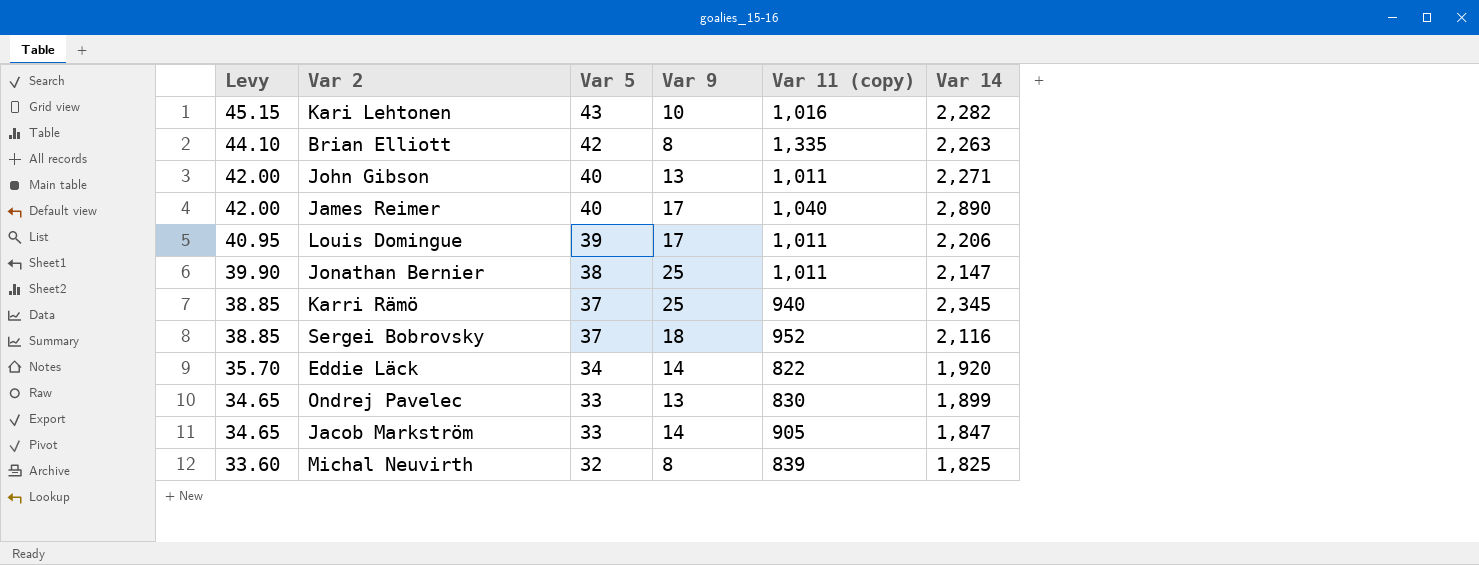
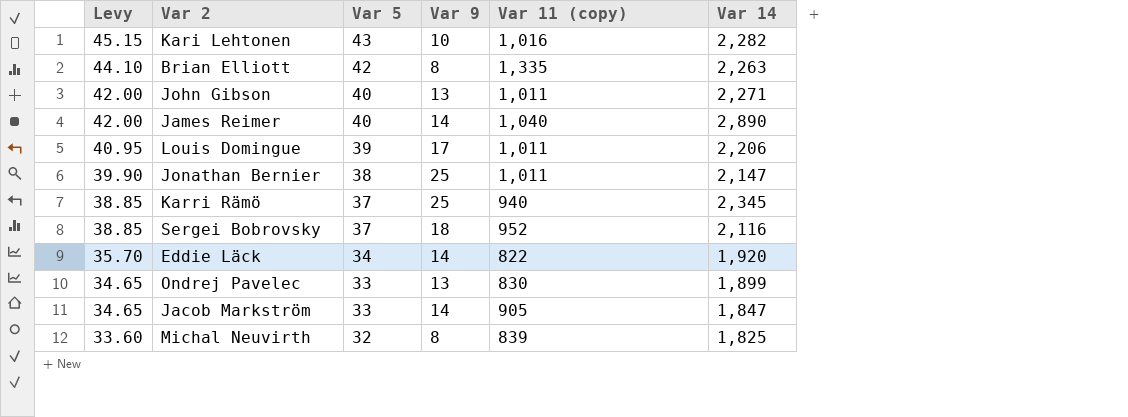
James Reimer | Var 9: 17 -> 14

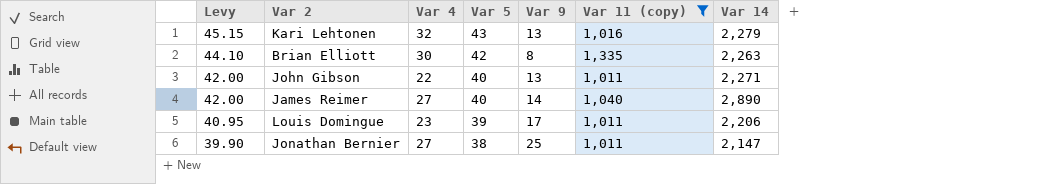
filter: none -> Var 11 (copy) >= 1,011
column Var 4 | position: none -> 3
Kari Lehtonen | Var 9: 10 -> 13
Kari Lehtonen | Var 14: 2,282 -> 2,279

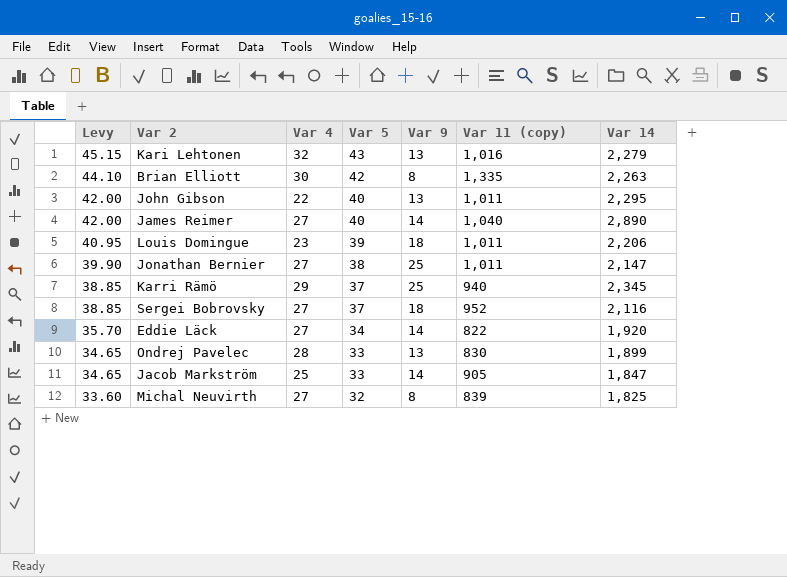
filter: Var 11 (copy) >= 1,011 -> none
John Gibson | Var 14: 2,271 -> 2,295
Louis Domingue | Var 9: 17 -> 18

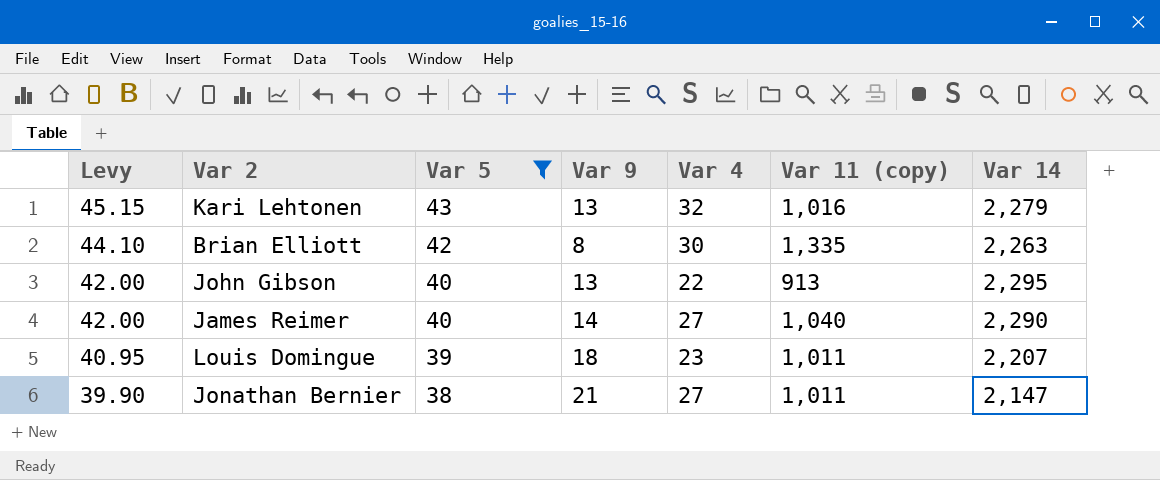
filter: none -> Var 5 >= 38
column Var 4 | position: 3 -> 5
John Gibson | Var 11 (copy): 1,011 -> 913
James Reimer | Var 14: 2,890 -> 2,290
Louis Domingue | Var 14: 2,206 -> 2,207
Jonathan Bernier | Var 9: 25 -> 21

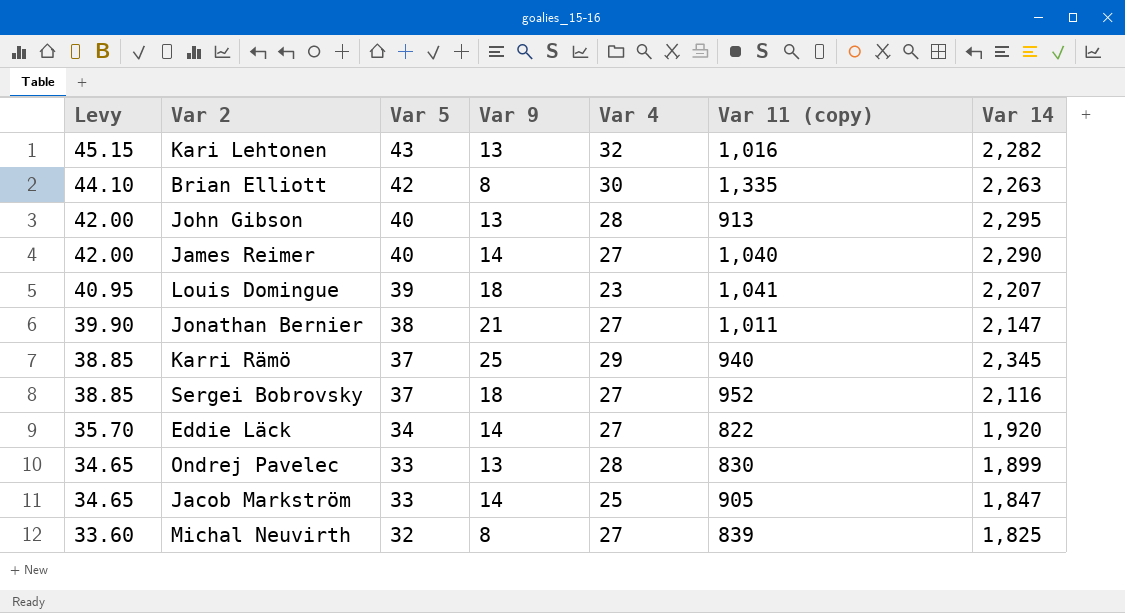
filter: Var 5 >= 38 -> none
Kari Lehtonen | Var 14: 2,279 -> 2,282
John Gibson | Var 4: 22 -> 28
Louis Domingue | Var 11 (copy): 1,011 -> 1,041

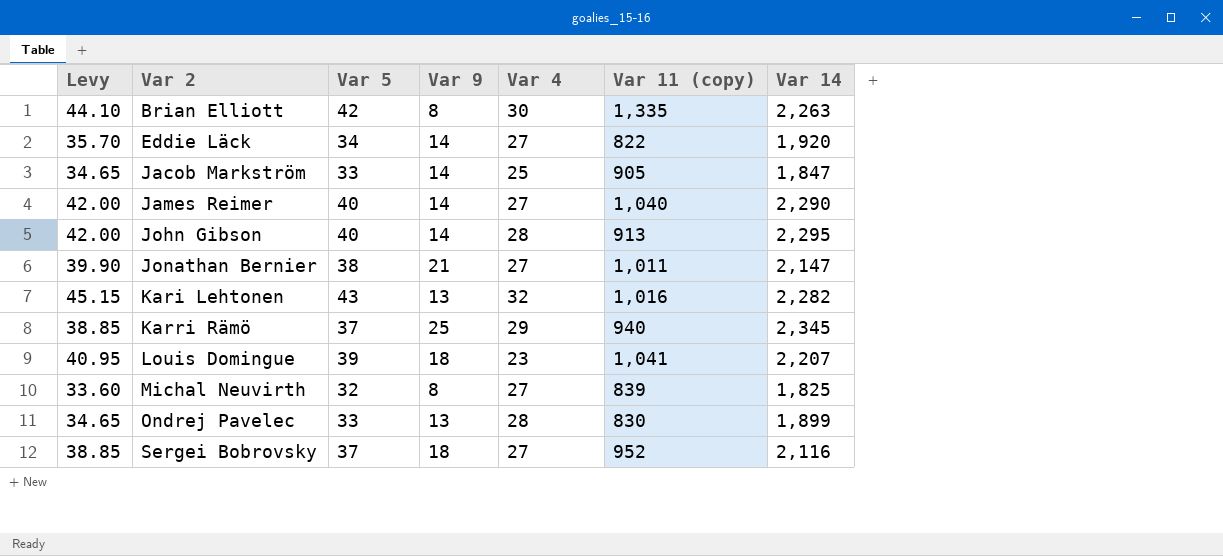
row order: Levy descending -> Var 2 ascending
John Gibson | Var 9: 13 -> 14

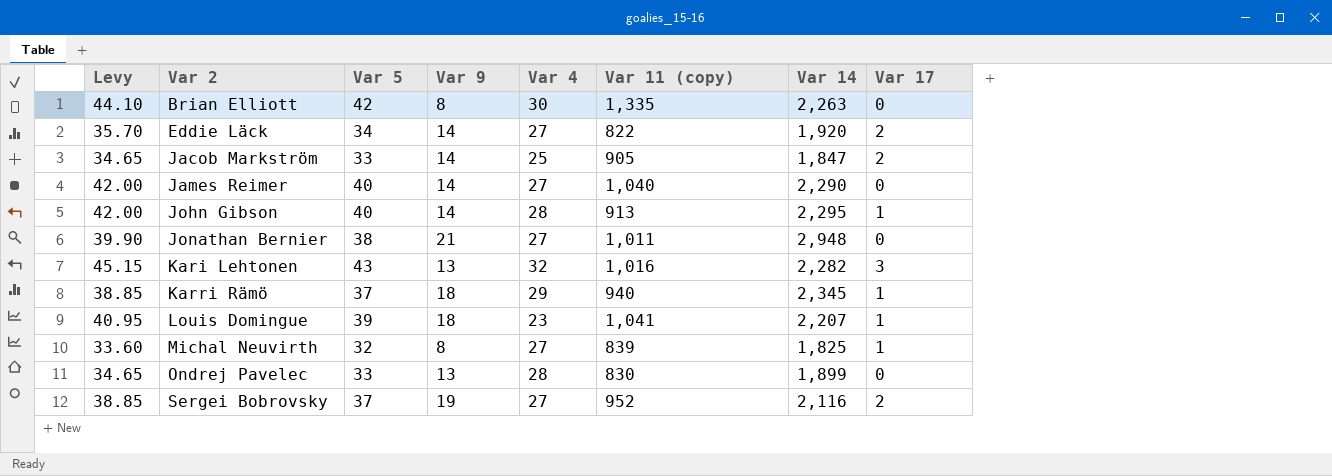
column Var 17 | position: none -> 8
Jonathan Bernier | Var 14: 2,147 -> 2,948
Karri Rämö | Var 9: 25 -> 18
Sergei Bobrovsky | Var 9: 18 -> 19

